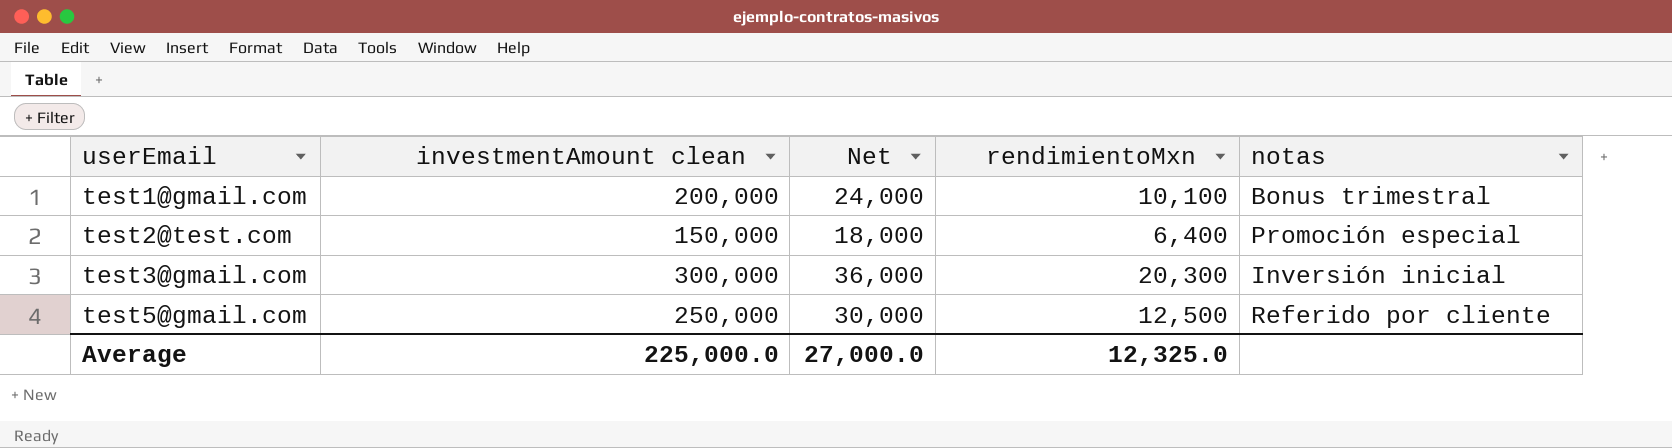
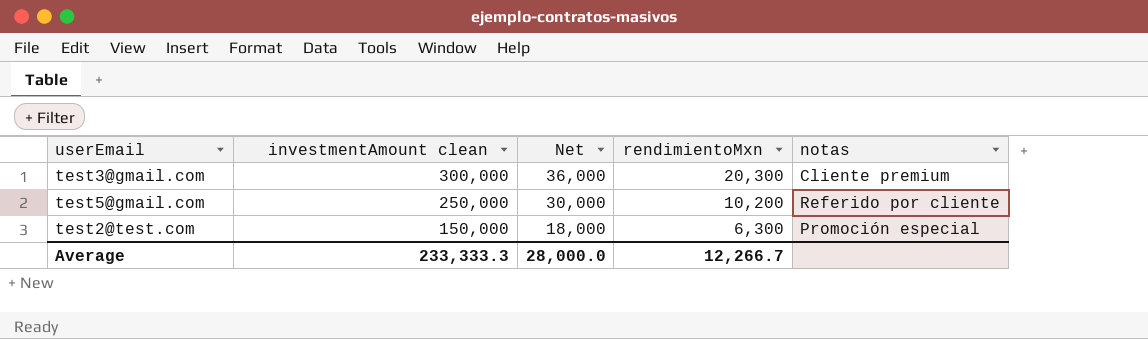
row order: userEmail ascending -> investmentAmount clean descending
row test1@gmail.com: 200,000 | 24,000 | 10,100 | Bonus trimestral -> none
test3@gmail.com | notas: Inversión inicial -> Cliente premium
test5@gmail.com | rendimientoMxn: 12,500 -> 10,200
test2@test.com | rendimientoMxn: 6,400 -> 6,300
Average | investmentAmount clean: 225,000.0 -> 233,333.3
Average | Net: 27,000.0 -> 28,000.0
Average | rendimientoMxn: 12,325.0 -> 12,266.7

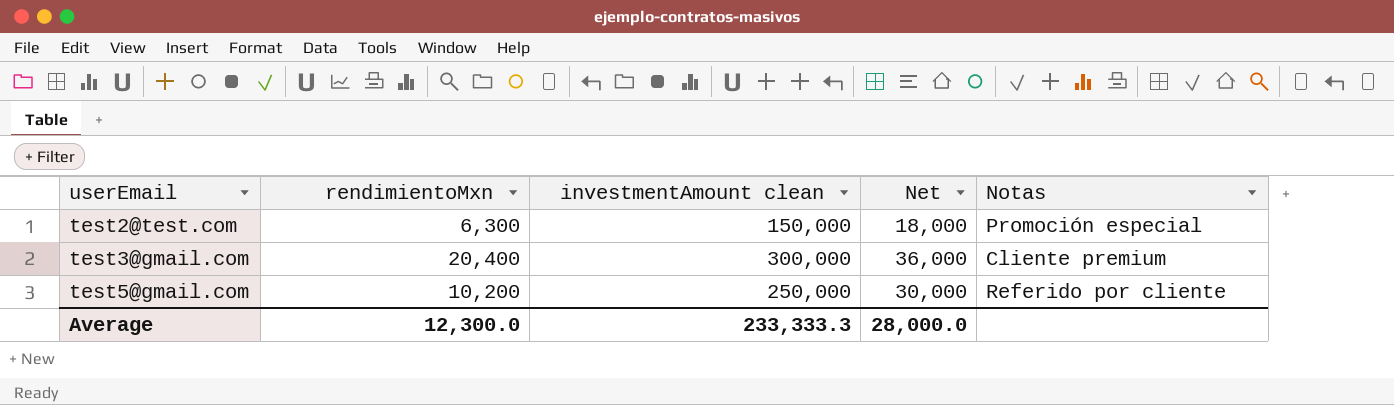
row order: investmentAmount clean descending -> userEmail ascending
column rendimientoMxn | position: 4 -> 2
column name: notas -> Notas
test3@gmail.com | rendimientoMxn: 20,300 -> 20,400
Average | rendimientoMxn: 12,266.7 -> 12,300.0

